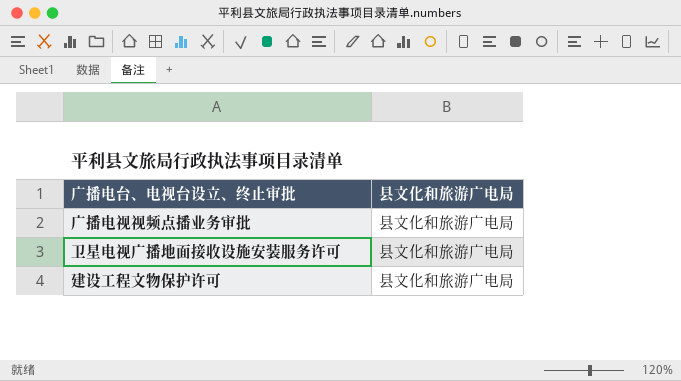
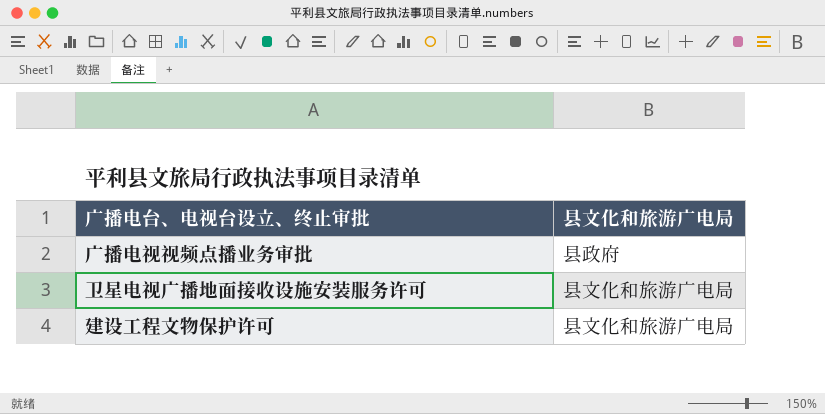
广播电视视频点播业务审批 | 县文化和旅游广电局: 县文化和旅游广电局 -> 县政府

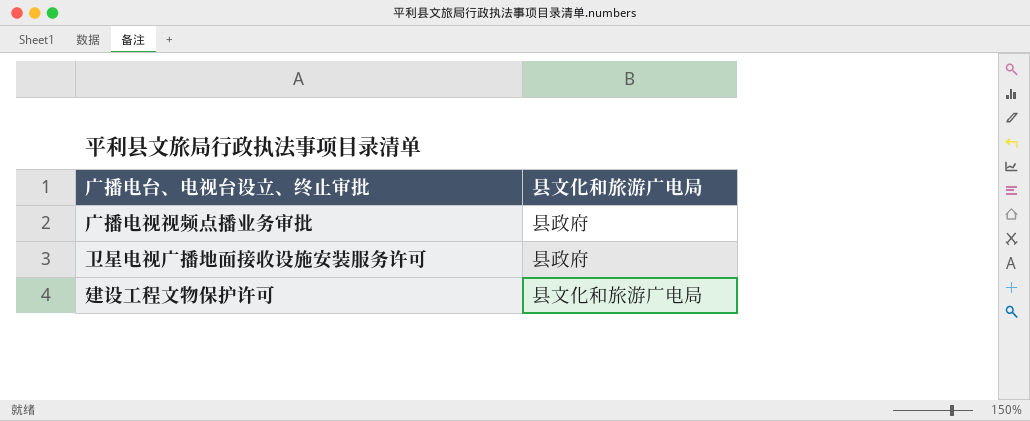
卫星电视广播地面接收设施安装服务许可 | 县文化和旅游广电局: 县文化和旅游广电局 -> 县政府

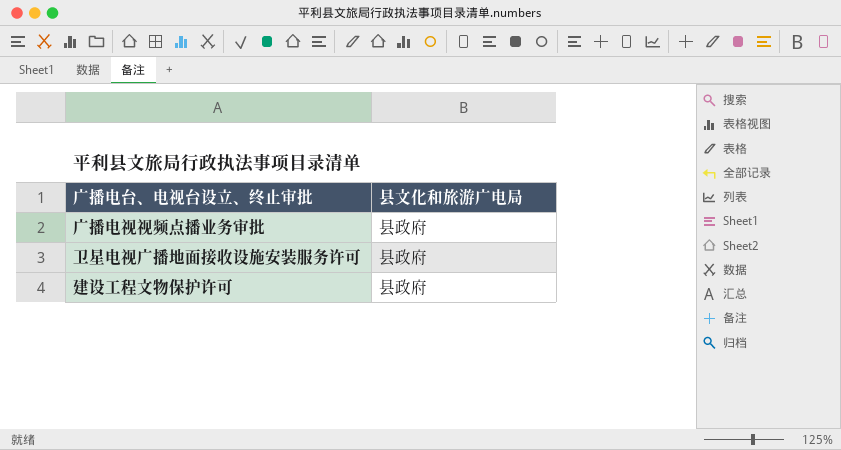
建设工程文物保护许可 | 县文化和旅游广电局: 县文化和旅游广电局 -> 县政府

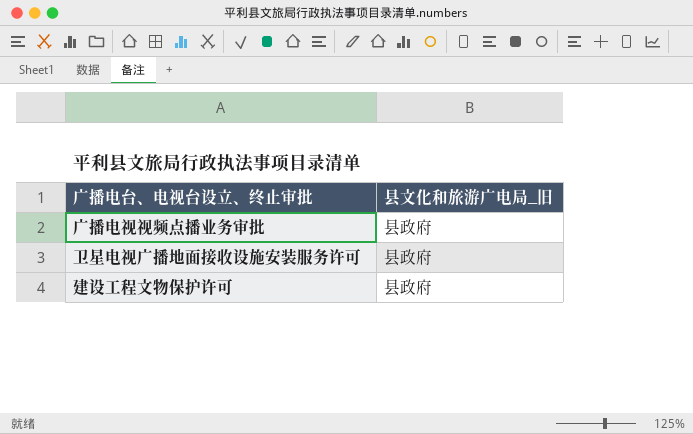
column name: 县文化和旅游广电局 -> 县文化和旅游广电局_旧

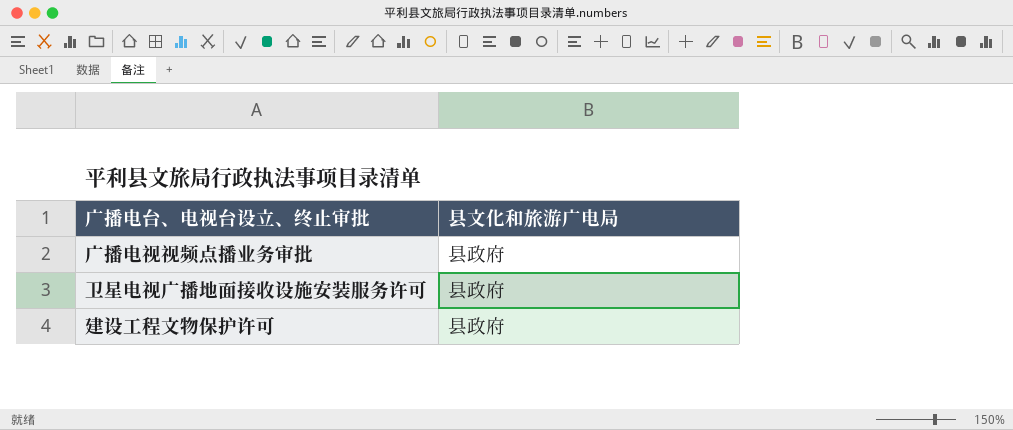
column name: 县文化和旅游广电局_旧 -> 县文化和旅游广电局

